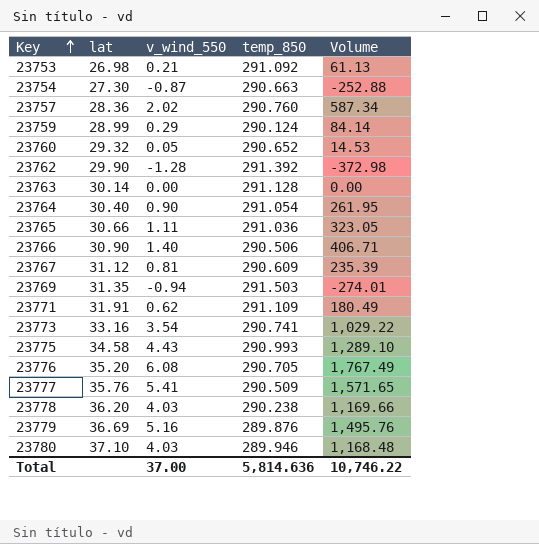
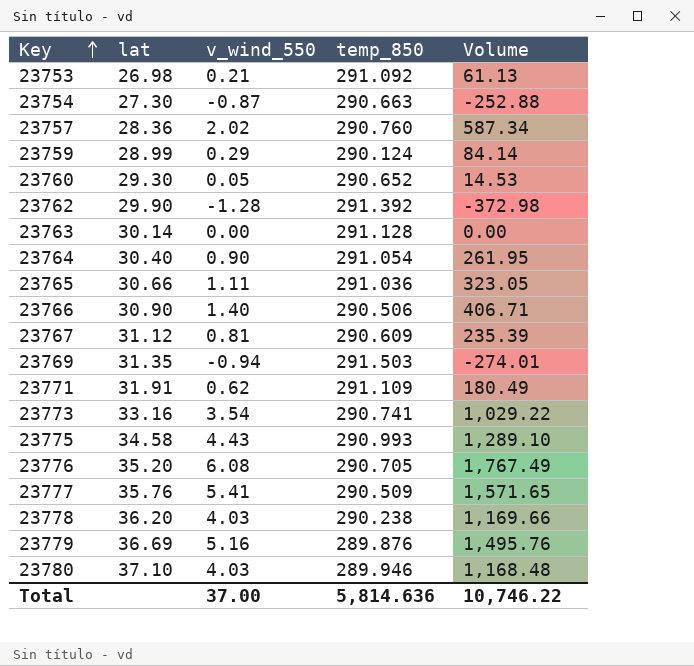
23760 | lat: 29.32 -> 29.30

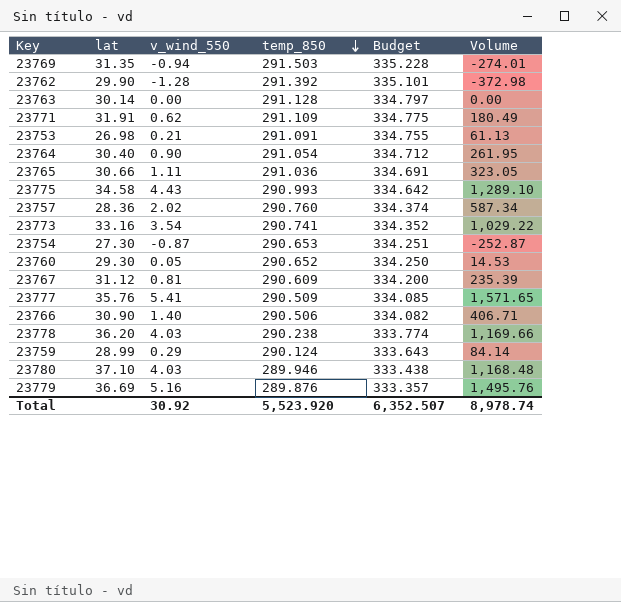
row order: Key ascending -> temp_850 descending
column Budget | formula: none -> [temp_850] * 1.15
row 23776: 35.20 | 6.08 | 290.705 | 1,767.49 -> none
23753 | temp_850: 291.092 -> 291.091
23754 | temp_850: 290.663 -> 290.653
23754 | Volume: -252.88 -> -252.87
Total | v_wind_550: 37.00 -> 30.92
Total | temp_850: 5,814.636 -> 5,523.920
Total | Volume: 10,746.22 -> 8,978.74

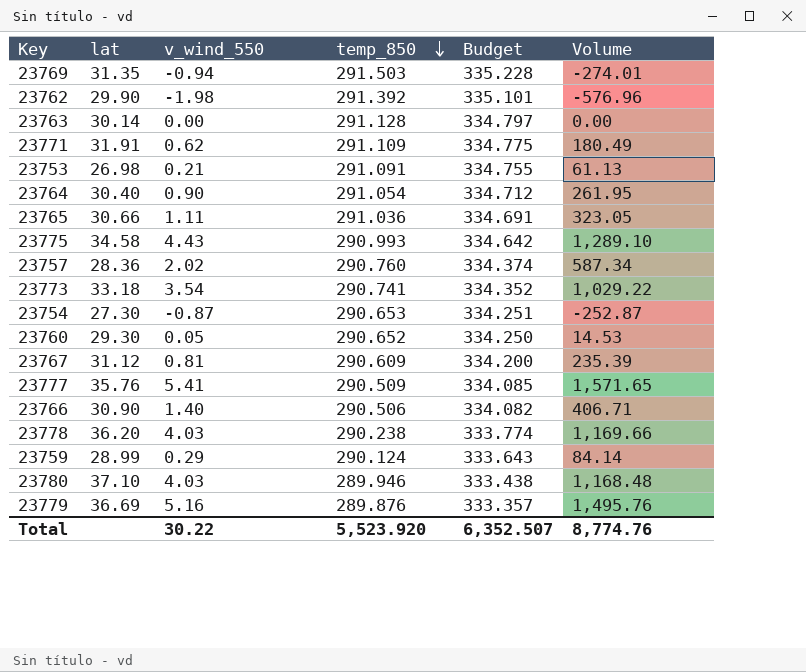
23762 | v_wind_550: -1.28 -> -1.98
23762 | Volume: -372.98 -> -576.96
23773 | lat: 33.16 -> 33.18
Total | v_wind_550: 30.92 -> 30.22
Total | Volume: 8,978.74 -> 8,774.76

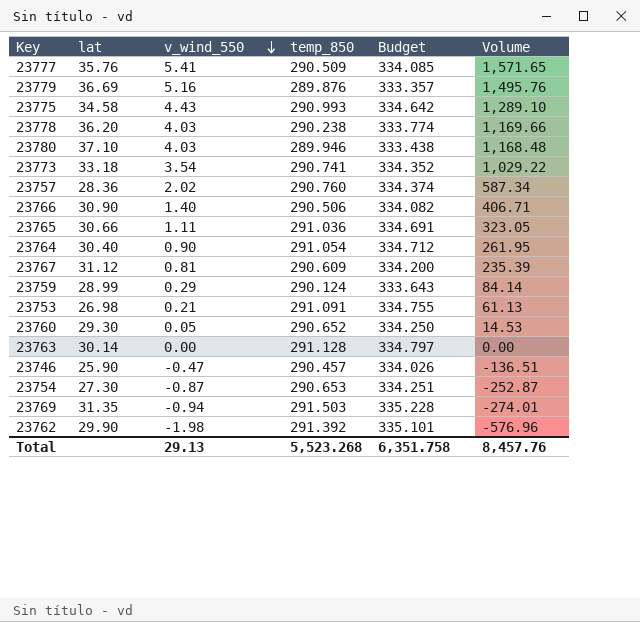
row order: temp_850 descending -> v_wind_550 descending
row 23771: 31.91 | 0.62 | 291.109 | 334.775 | 180.49 -> none
row 23746: none -> 25.90 | -0.47 | 290.457 | 334.026 | -136.51
Total | v_wind_550: 30.22 -> 29.13
Total | temp_850: 5,523.920 -> 5,523.268
Total | Budget: 6,352.507 -> 6,351.758
Total | Volume: 8,774.76 -> 8,457.76

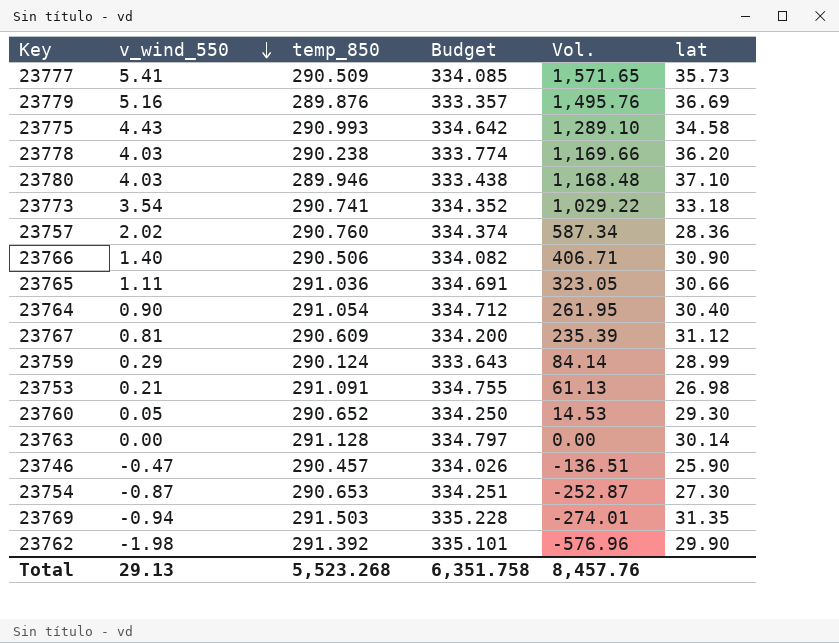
column name: Volume -> Vol.
column lat | position: 2 -> 6
23777 | lat: 35.76 -> 35.73

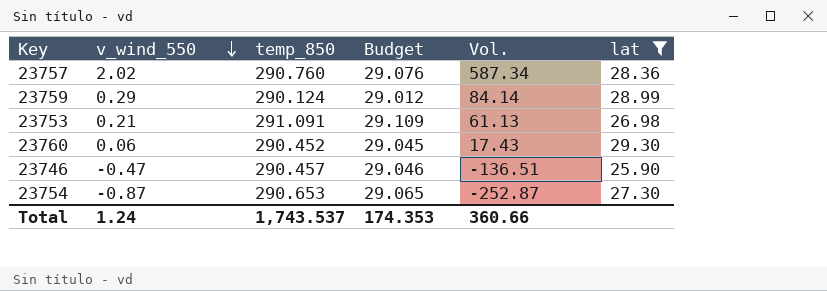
filter: none -> lat <= 29.30
column Budget | formula: [temp_850] * 1.15 -> [temp_850] * 0.1
23760 | v_wind_550: 0.05 -> 0.06
23760 | temp_850: 290.652 -> 290.452
23760 | Vol.: 14.53 -> 17.43
Total | v_wind_550: 29.13 -> 1.24
Total | temp_850: 5,523.268 -> 1,743.537
Total | Budget: 6,351.758 -> 174.353
Total | Vol.: 8,457.76 -> 360.66

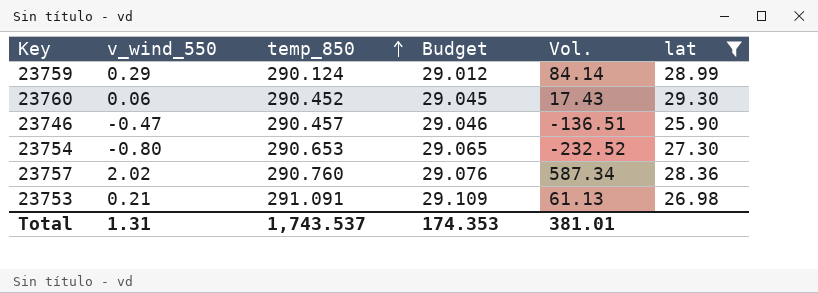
row order: v_wind_550 descending -> temp_850 ascending
23754 | v_wind_550: -0.87 -> -0.80
23754 | Vol.: -252.87 -> -232.52
Total | v_wind_550: 1.24 -> 1.31
Total | Vol.: 360.66 -> 381.01

